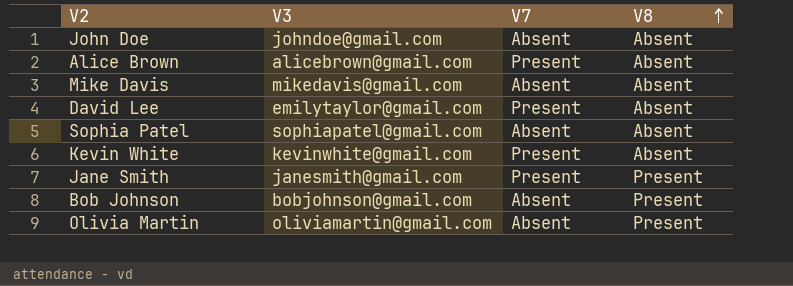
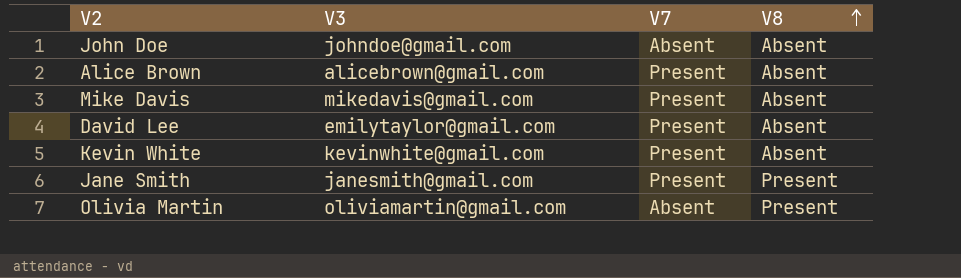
row Sophia Patel: sophiapatel@gmail.com | Absent | Absent -> none
row Bob Johnson: bobjohnson@gmail.com | Absent | Present -> none
Mike Davis | V7: Absent -> Present

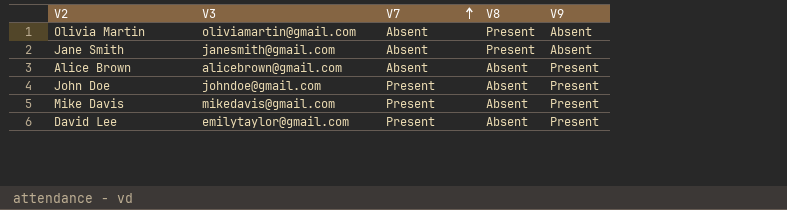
row order: V8 ascending -> V7 ascending
column V9 | position: none -> 5
row Kevin White: kevinwhite@gmail.com | Present | Absent -> none
Jane Smith | V7: Present -> Absent
Alice Brown | V7: Present -> Absent
John Doe | V7: Absent -> Present

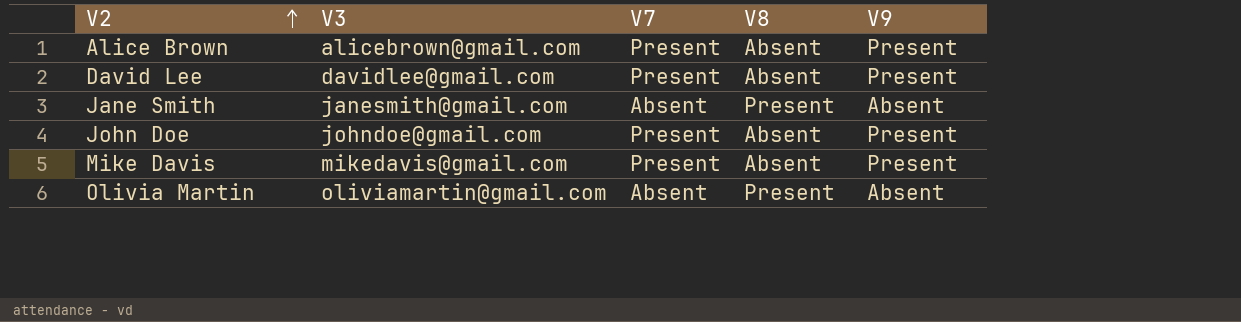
row order: V7 ascending -> V2 ascending
Alice Brown | V7: Absent -> Present
David Lee | V3: emilytaylor@gmail.com -> davidlee@gmail.com

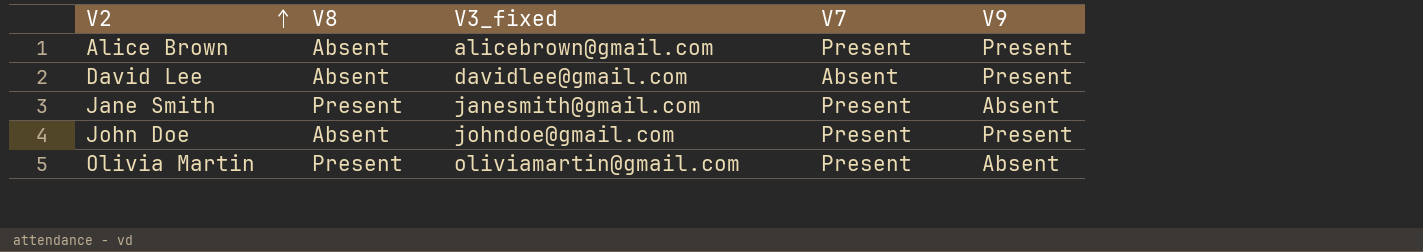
column V8 | position: 4 -> 2
column name: V3 -> V3_fixed
row Mike Davis: mikedavis@gmail.com | Present | Absent | Present -> none
David Lee | V7: Present -> Absent
Jane Smith | V7: Absent -> Present
Olivia Martin | V7: Absent -> Present

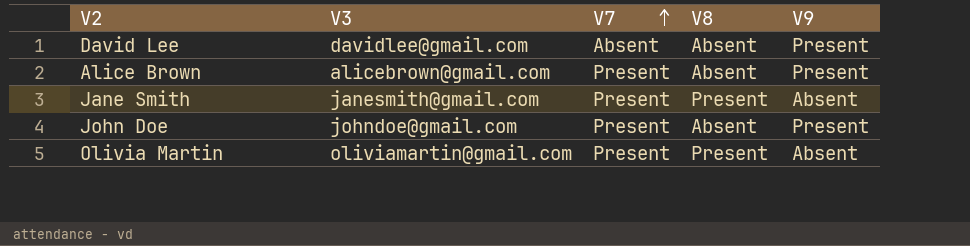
row order: V2 ascending -> V7 ascending
column name: V3_fixed -> V3
column V8 | position: 2 -> 4

